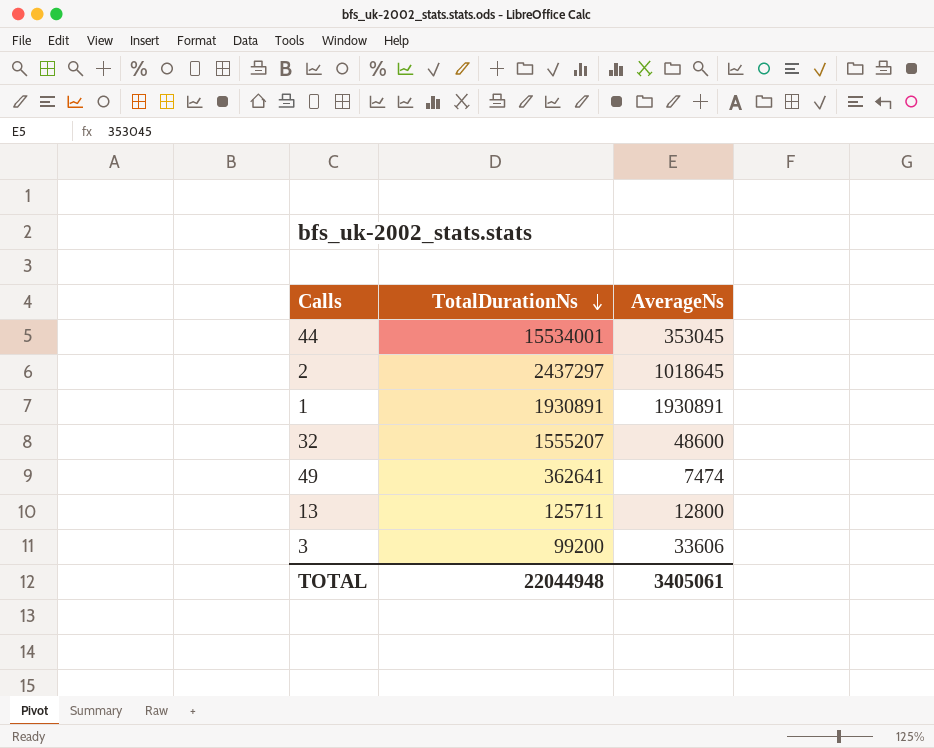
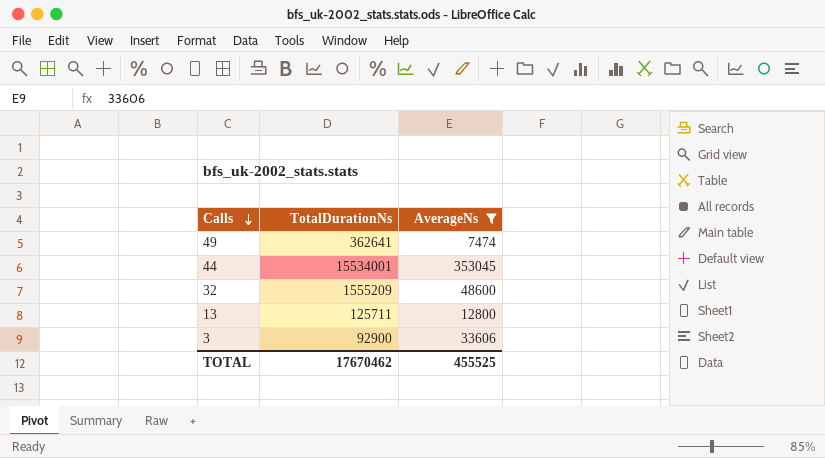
filter: none -> AverageNs <= 353045
row order: TotalDurationNs descending -> Calls descending
32 | TotalDurationNs: 1555207 -> 1555209
3 | TotalDurationNs: 99200 -> 92900
TOTAL | TotalDurationNs: 22044948 -> 17670462
TOTAL | AverageNs: 3405061 -> 455525

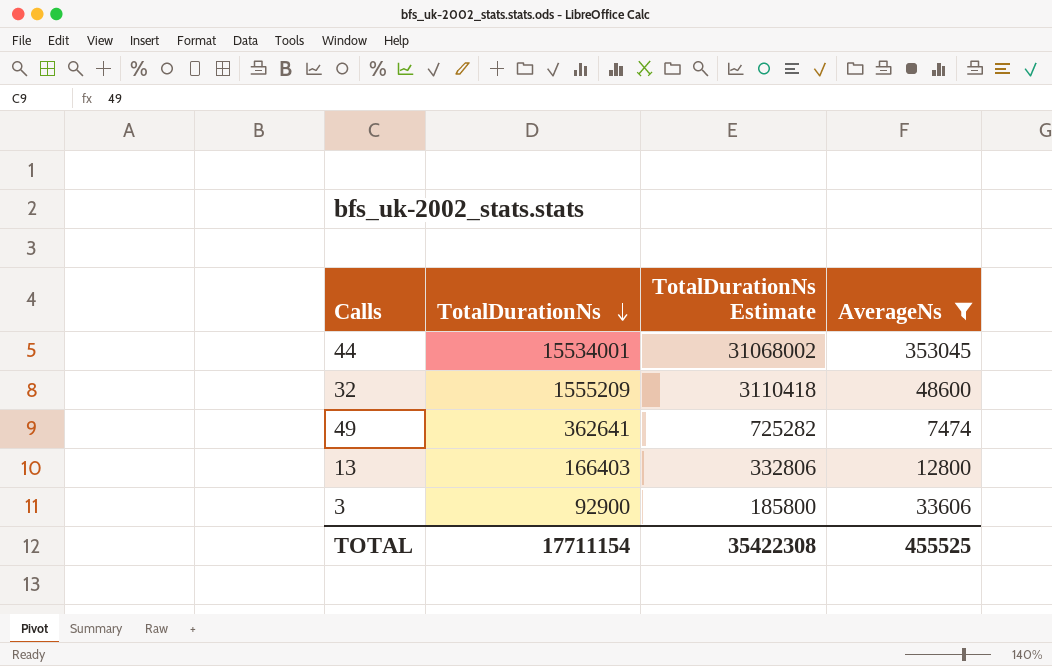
row order: Calls descending -> TotalDurationNs descending
column TotalDurationNs Estimate | formula: none -> [TotalDurationNs] * 2
13 | TotalDurationNs: 125711 -> 166403
TOTAL | TotalDurationNs: 17670462 -> 17711154

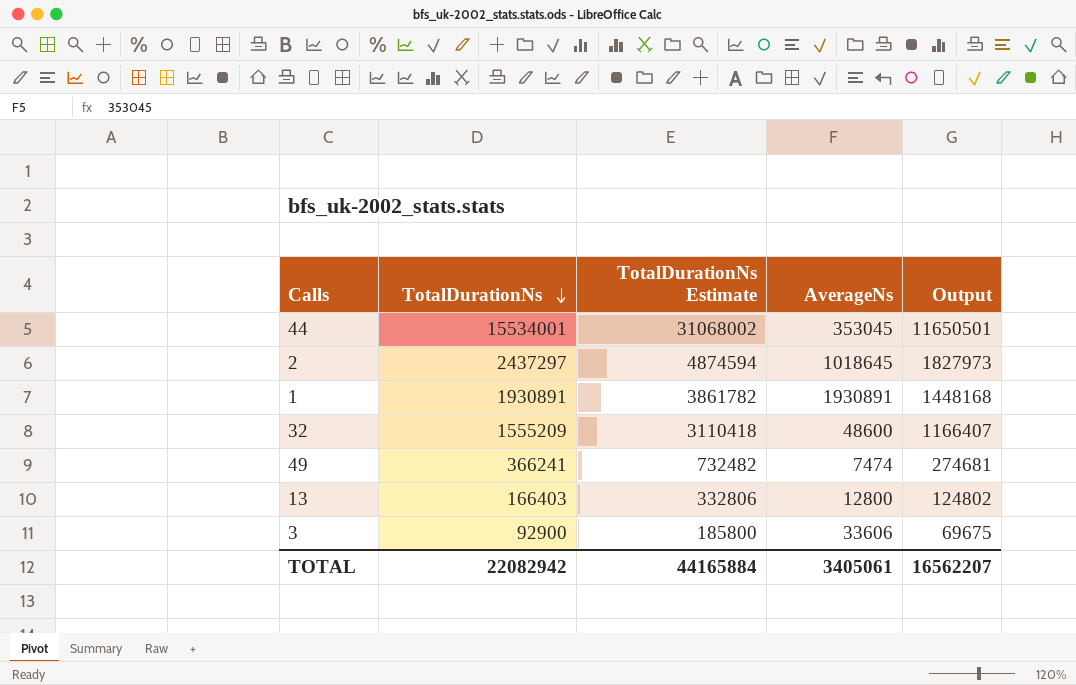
filter: AverageNs <= 353045 -> none
column Output | formula: none -> [TotalDurationNs] * 0.75
49 | TotalDurationNs: 362641 -> 366241
49 | TotalDurationNs Estimate: 725282 -> 732482
TOTAL | TotalDurationNs: 17711154 -> 22082942
TOTAL | TotalDurationNs Estimate: 35422308 -> 44165884
TOTAL | AverageNs: 455525 -> 3405061

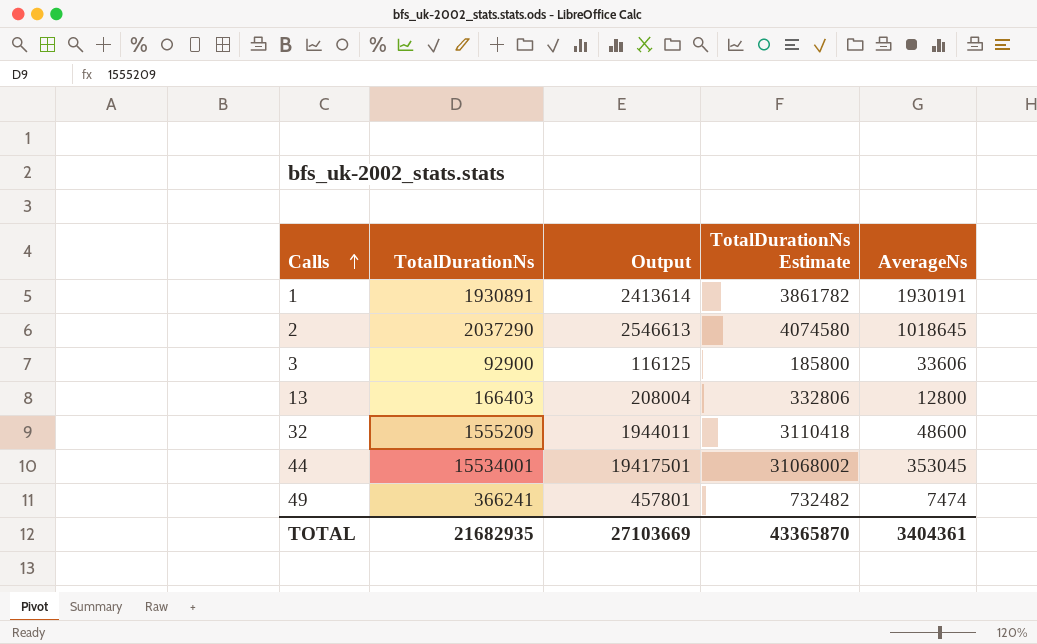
row order: TotalDurationNs descending -> Calls ascending
column Output | formula: [TotalDurationNs] * 0.75 -> [TotalDurationNs] * 1.25
column Output | position: 5 -> 3
1 | AverageNs: 1930891 -> 1930191
2 | TotalDurationNs: 2437297 -> 2037290
2 | TotalDurationNs Estimate: 4874594 -> 4074580
TOTAL | TotalDurationNs: 22082942 -> 21682935
TOTAL | Output: 16562207 -> 27103669
TOTAL | TotalDurationNs Estimate: 44165884 -> 43365870
TOTAL | AverageNs: 3405061 -> 3404361

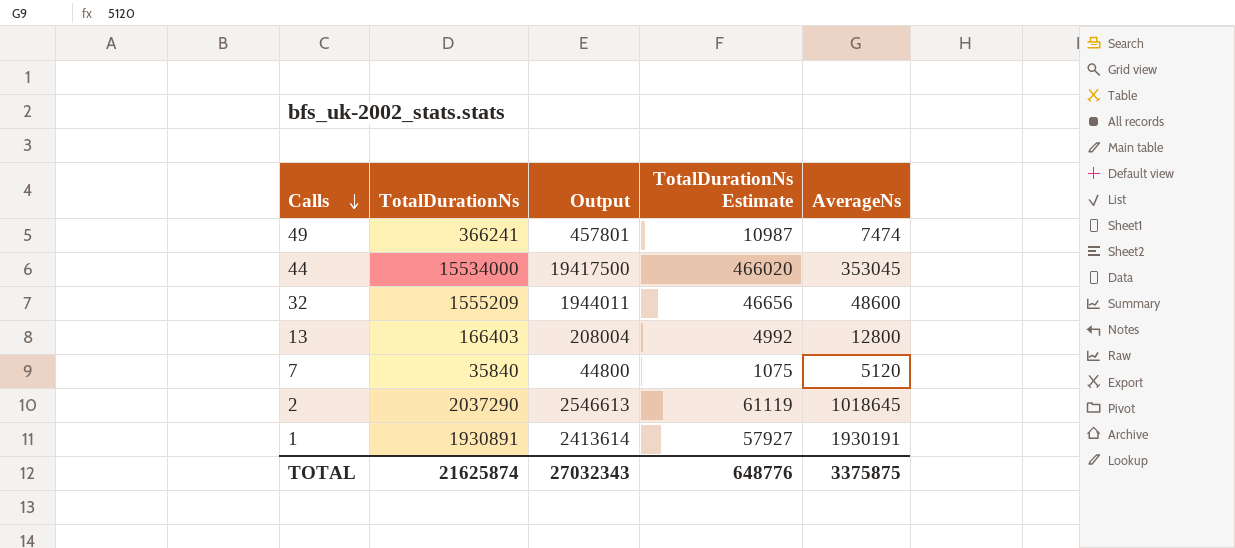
row order: Calls ascending -> Calls descending
column TotalDurationNs Estimate | formula: [TotalDurationNs] * 2 -> [TotalDurationNs] * 0.03
row 3: 92900 | 116125 | 185800 | 33606 -> none
44 | TotalDurationNs: 15534001 -> 15534000
44 | Output: 19417501 -> 19417500
row 7: none -> 35840 | 44800 | 1075 | 5120
TOTAL | TotalDurationNs: 21682935 -> 21625874
TOTAL | Output: 27103669 -> 27032343
TOTAL | TotalDurationNs Estimate: 43365870 -> 648776
TOTAL | AverageNs: 3404361 -> 3375875

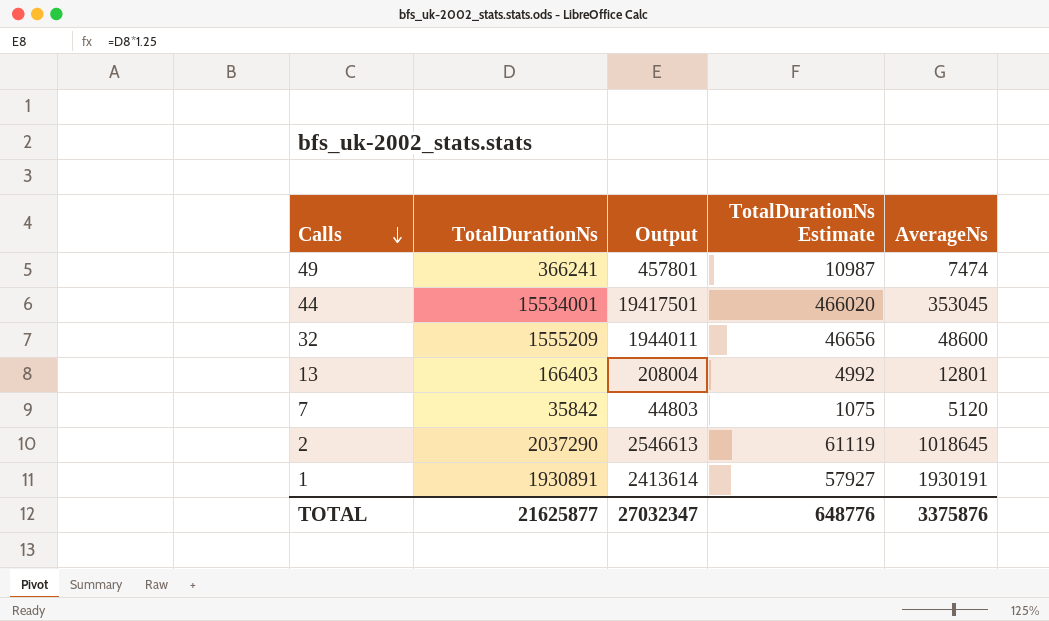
44 | TotalDurationNs: 15534000 -> 15534001
44 | Output: 19417500 -> 19417501
13 | AverageNs: 12800 -> 12801
7 | TotalDurationNs: 35840 -> 35842
7 | Output: 44800 -> 44803
TOTAL | TotalDurationNs: 21625874 -> 21625877
TOTAL | Output: 27032343 -> 27032347
TOTAL | AverageNs: 3375875 -> 3375876

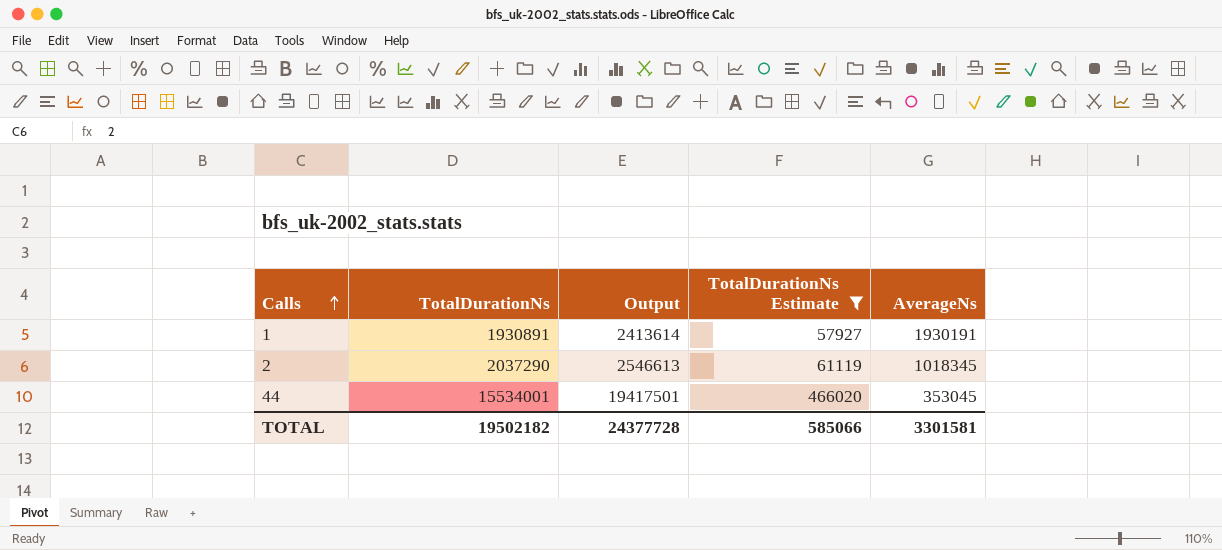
filter: none -> TotalDurationNs Estimate >= 57927
row order: Calls descending -> Calls ascending
2 | AverageNs: 1018645 -> 1018345
TOTAL | TotalDurationNs: 21625877 -> 19502182
TOTAL | Output: 27032347 -> 24377728
TOTAL | TotalDurationNs Estimate: 648776 -> 585066
TOTAL | AverageNs: 3375876 -> 3301581

